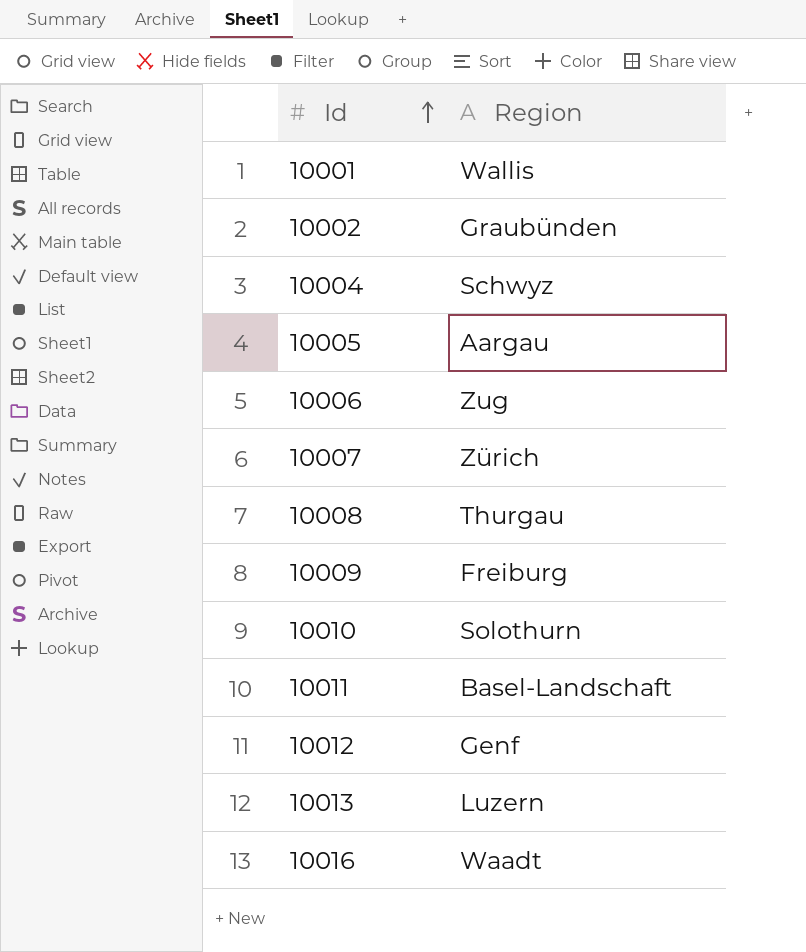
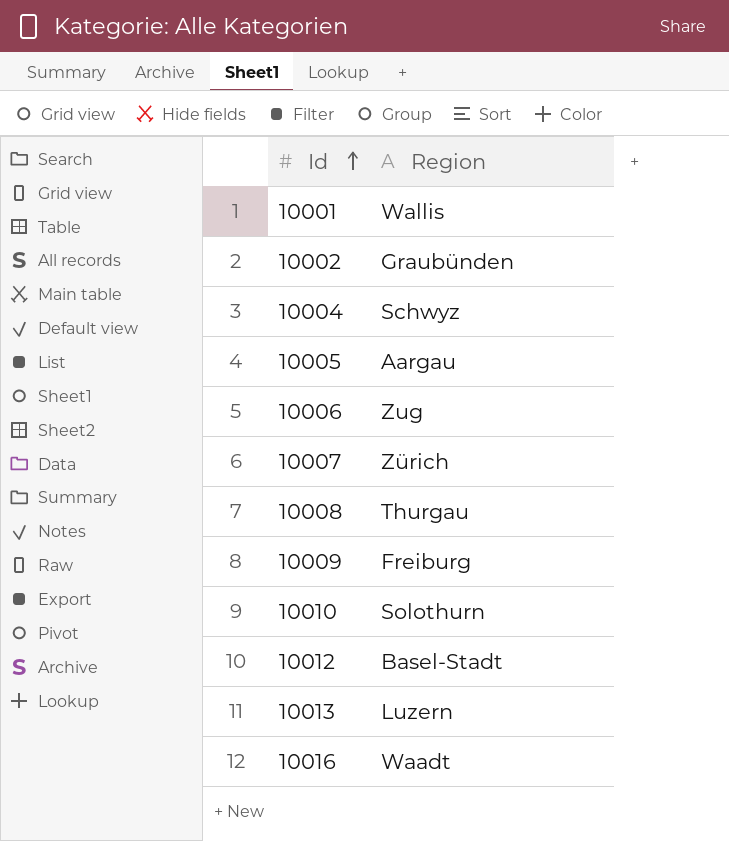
row 10011: Basel-Landschaft -> none
10012 | Region: Genf -> Basel-Stadt

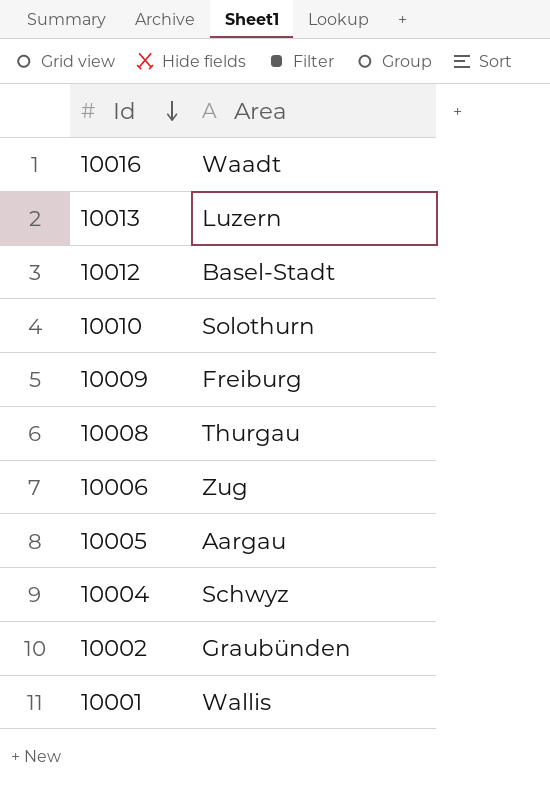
row order: Id ascending -> Id descending
column name: Region -> Area
row 10007: Zürich -> none

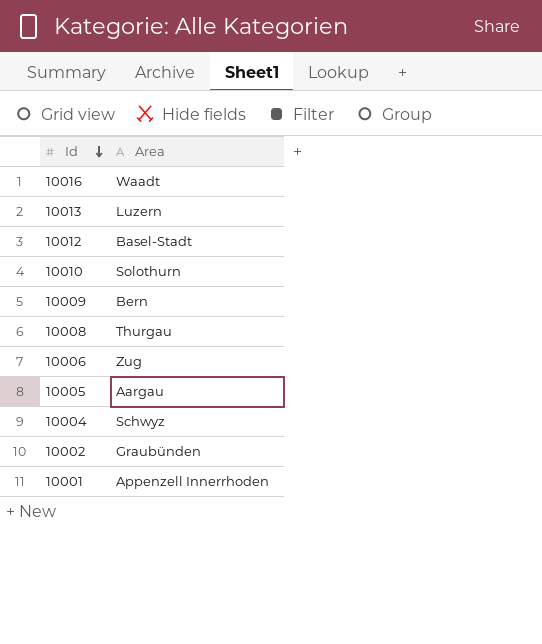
10009 | Area: Freiburg -> Bern
10001 | Area: Wallis -> Appenzell Innerrhoden

